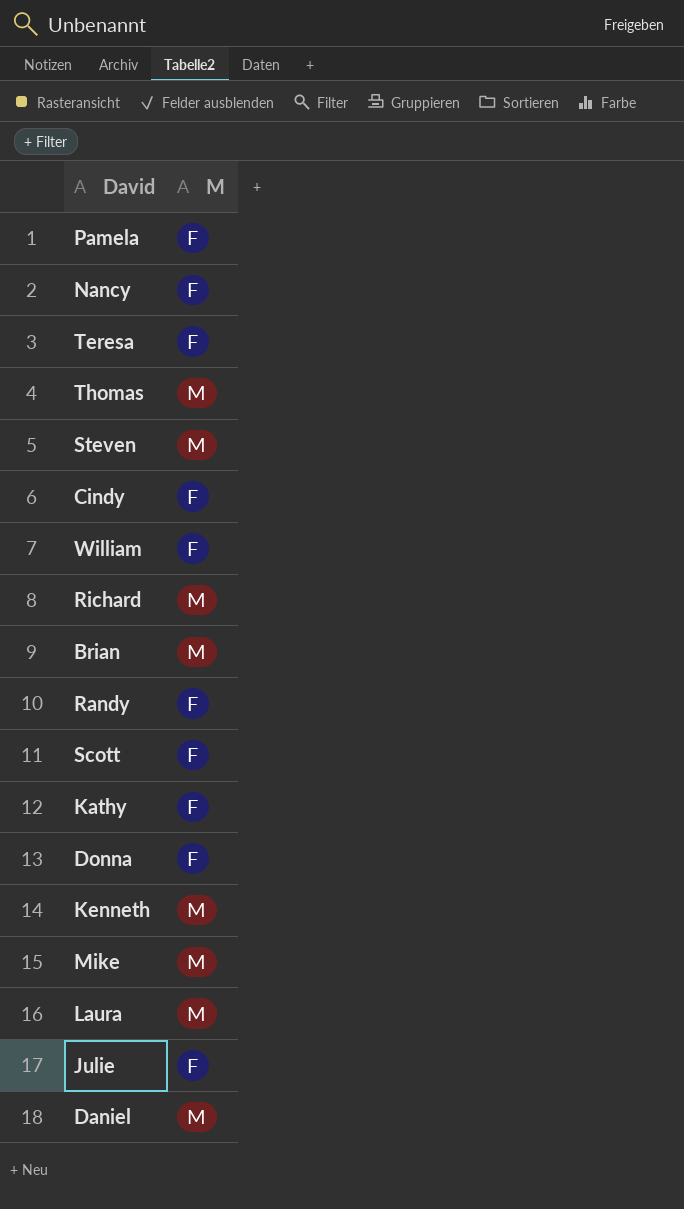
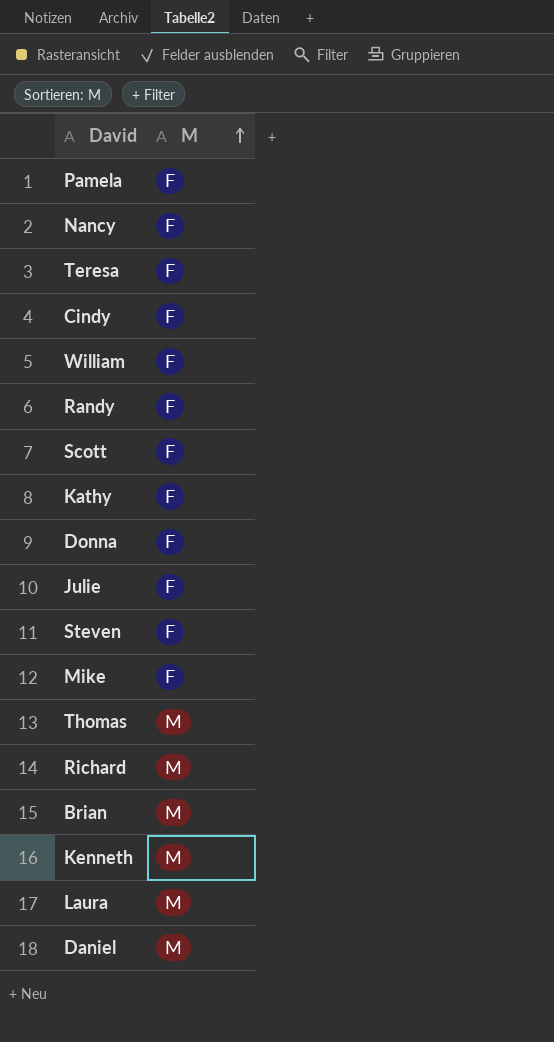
row order: none -> M ascending
Steven | M: M -> F
Mike | M: M -> F

